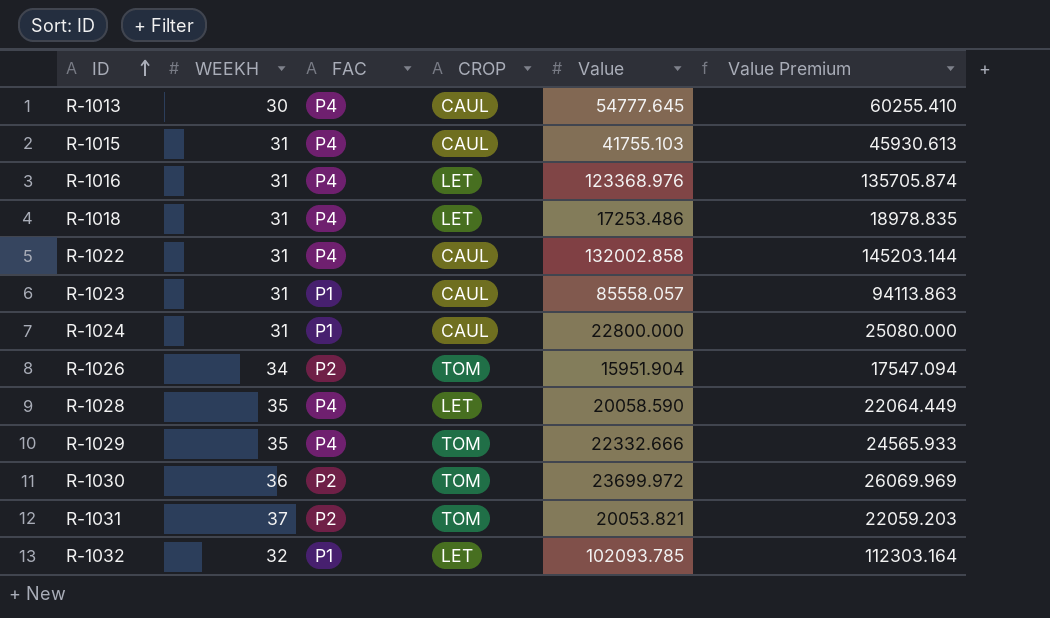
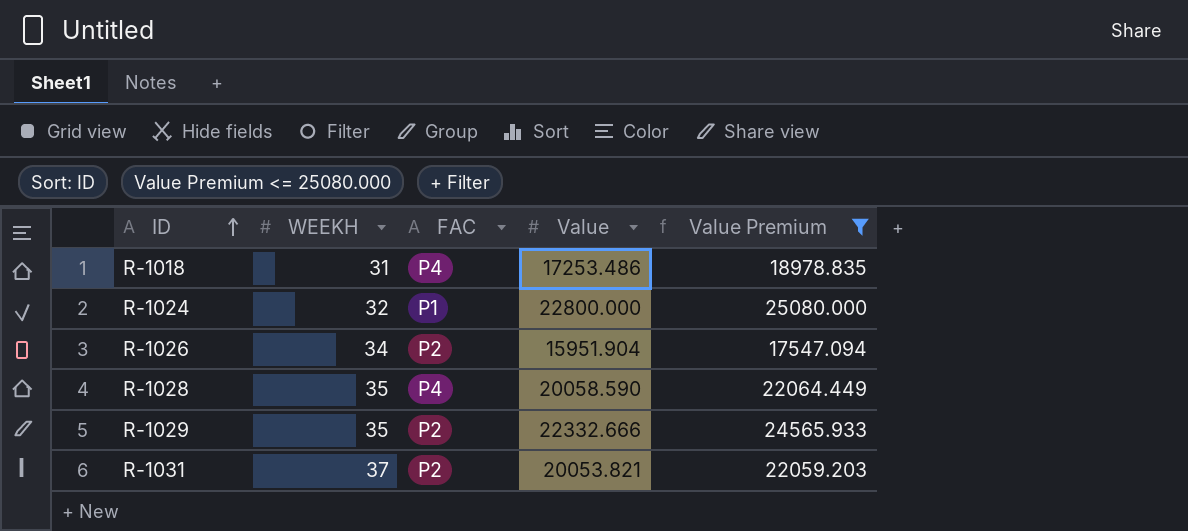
filter: none -> Value Premium <= 25080.000
column CROP | position: 4 -> none
R-1024 | WEEKH: 31 -> 32
R-1029 | FAC: P4 -> P2

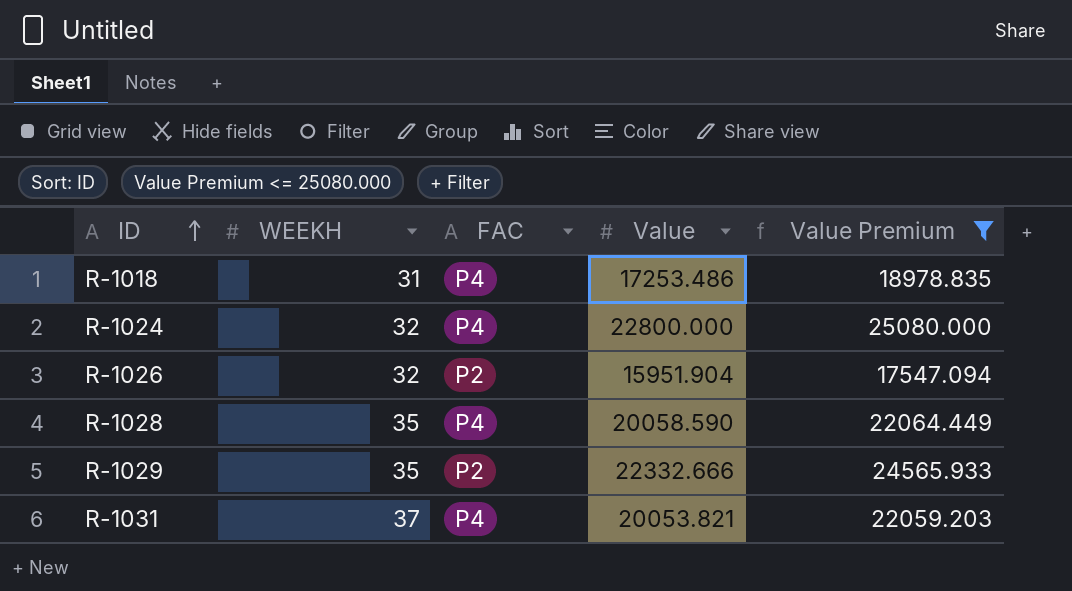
R-1024 | FAC: P1 -> P4
R-1026 | WEEKH: 34 -> 32
R-1031 | FAC: P2 -> P4

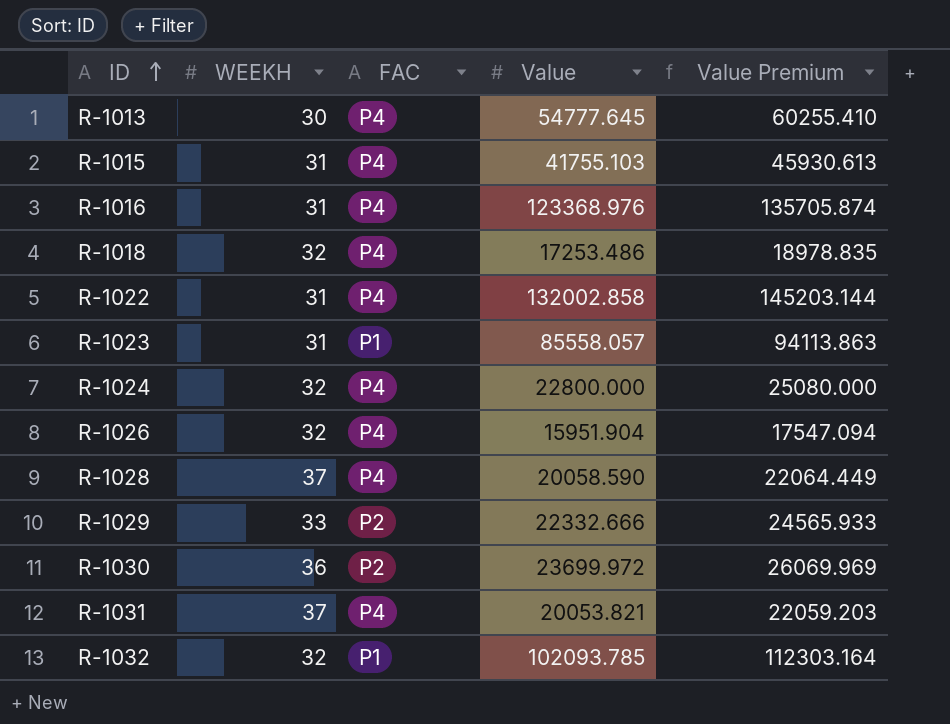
filter: Value Premium <= 25080.000 -> none
R-1018 | WEEKH: 31 -> 32
R-1026 | FAC: P2 -> P4
R-1028 | WEEKH: 35 -> 37
R-1029 | WEEKH: 35 -> 33

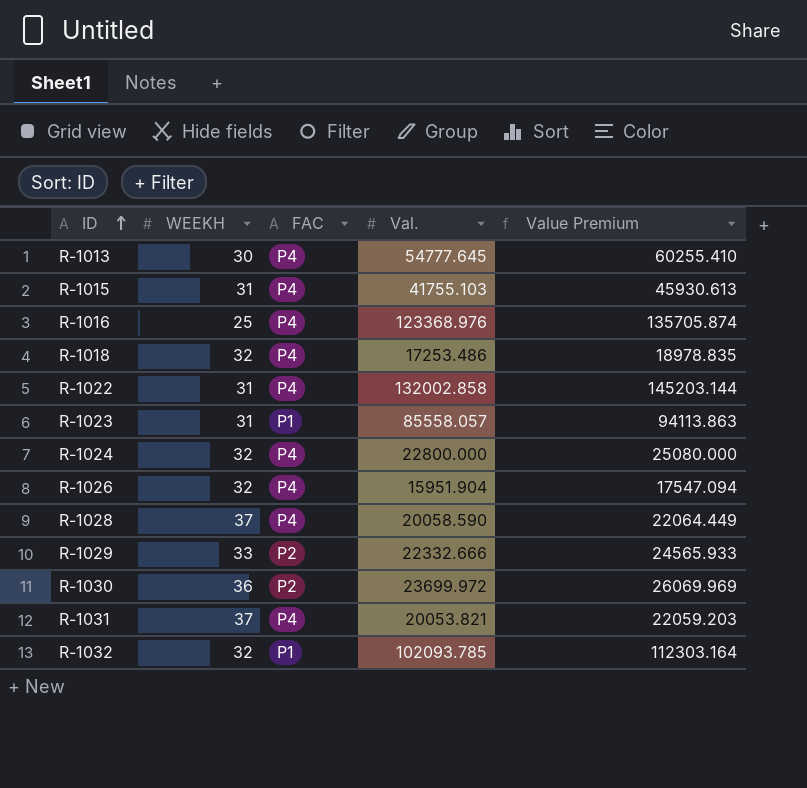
column name: Value -> Val.
R-1016 | WEEKH: 31 -> 25

